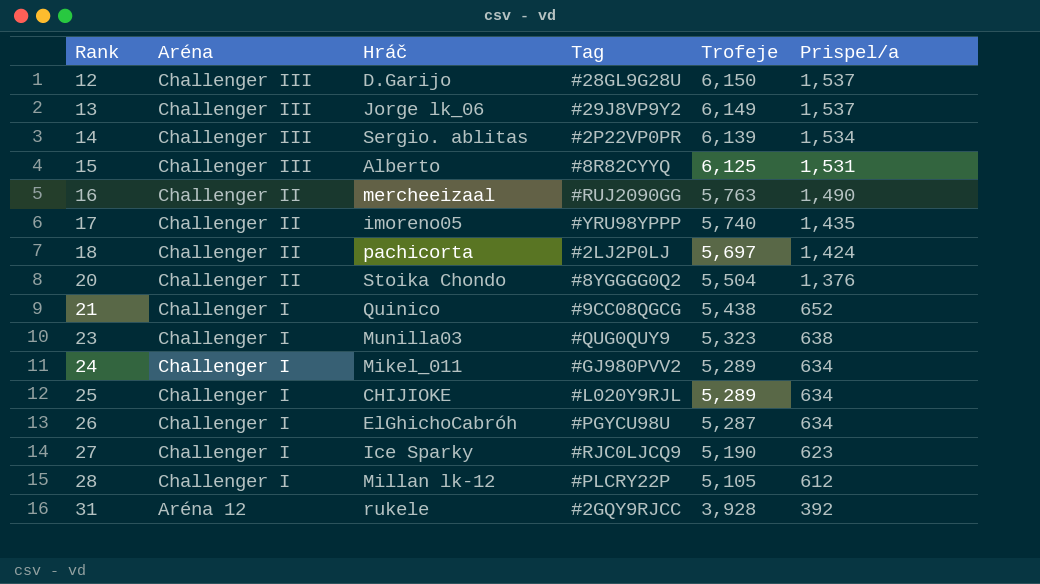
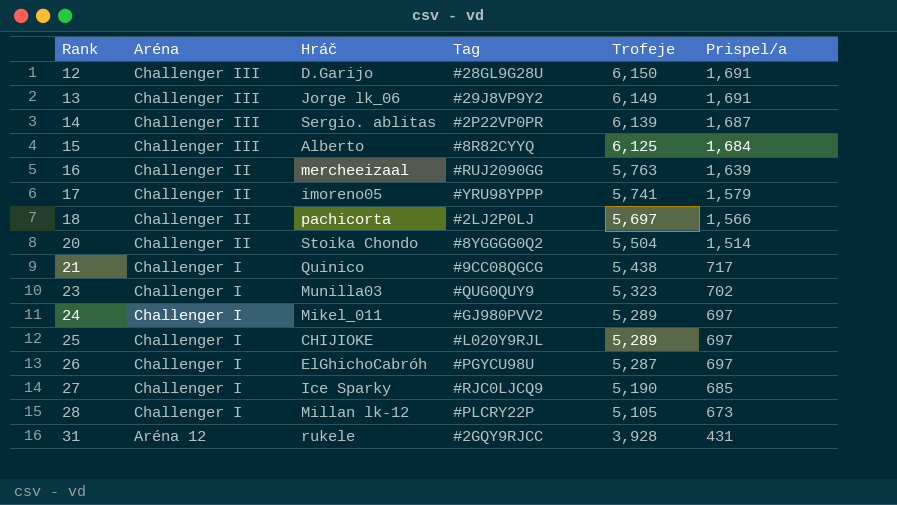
12 | Prispel/a: 1,537 -> 1,691
13 | Prispel/a: 1,537 -> 1,691
14 | Prispel/a: 1,534 -> 1,687
15 | Prispel/a: 1,531 -> 1,684
16 | Prispel/a: 1,490 -> 1,639
17 | Trofeje: 5,740 -> 5,741
17 | Prispel/a: 1,435 -> 1,579
18 | Prispel/a: 1,424 -> 1,566
20 | Prispel/a: 1,376 -> 1,514
21 | Prispel/a: 652 -> 717
23 | Prispel/a: 638 -> 702
24 | Prispel/a: 634 -> 697
25 | Prispel/a: 634 -> 697
26 | Prispel/a: 634 -> 697
27 | Prispel/a: 623 -> 685
28 | Prispel/a: 612 -> 673
31 | Prispel/a: 392 -> 431

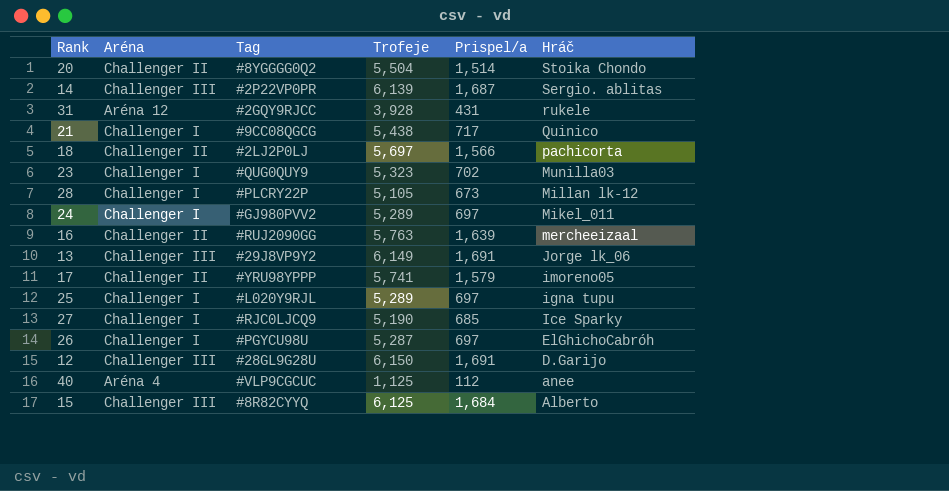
row order: Rank ascending -> Hráč descending
column Hráč | position: 3 -> 6
25 | Hráč: CHIJIOKE -> igna tupu
row 40: none -> Aréna 4 | #VLP9CGCUC | 1,125 | 112 | anee

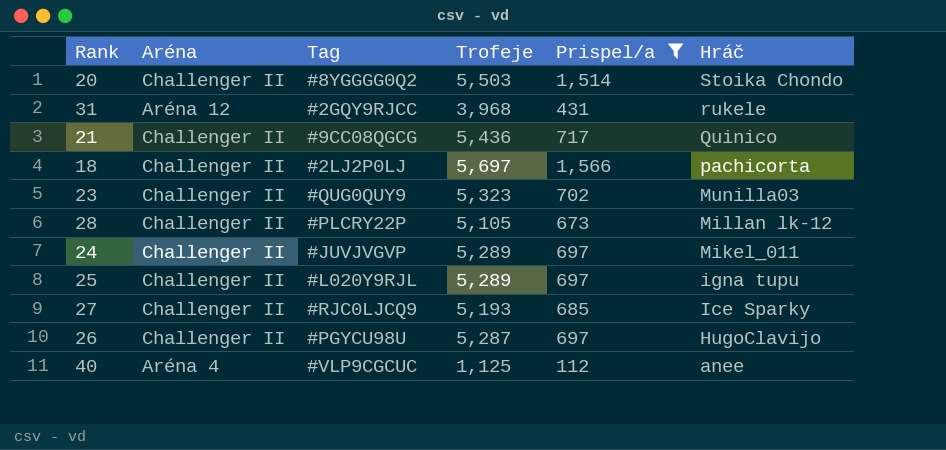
filter: none -> Prispel/a <= 1,566
20 | Trofeje: 5,504 -> 5,503
31 | Trofeje: 3,928 -> 3,968
21 | Aréna: Challenger I -> Challenger II
21 | Trofeje: 5,438 -> 5,436
23 | Aréna: Challenger I -> Challenger II
28 | Aréna: Challenger I -> Challenger II
24 | Aréna: Challenger I -> Challenger II
24 | Tag: #GJ980PVV2 -> #JUVJVGVP
25 | Aréna: Challenger I -> Challenger II
27 | Aréna: Challenger I -> Challenger II
27 | Trofeje: 5,190 -> 5,193
26 | Aréna: Challenger I -> Challenger II
26 | Hráč: ElGhichoCabróh -> HugoClavijo

